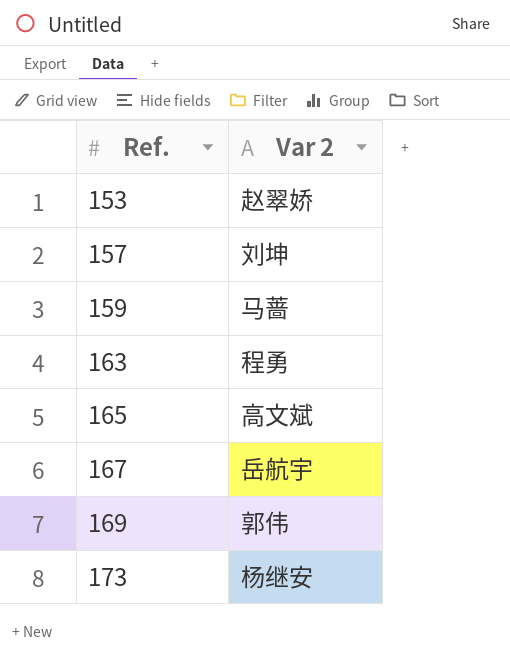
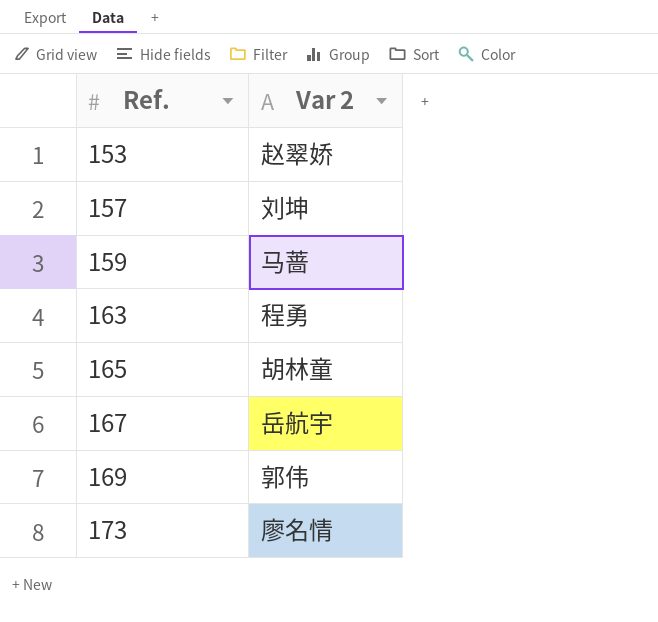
165 | Var 2: 高文斌 -> 胡林童
173 | Var 2: 杨继安 -> 廖名情

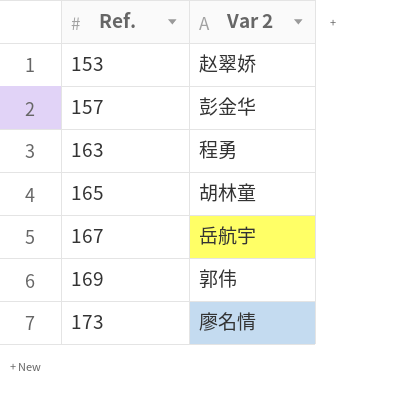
row 159: 马蔷 -> none
157 | Var 2: 刘坤 -> 彭金华

